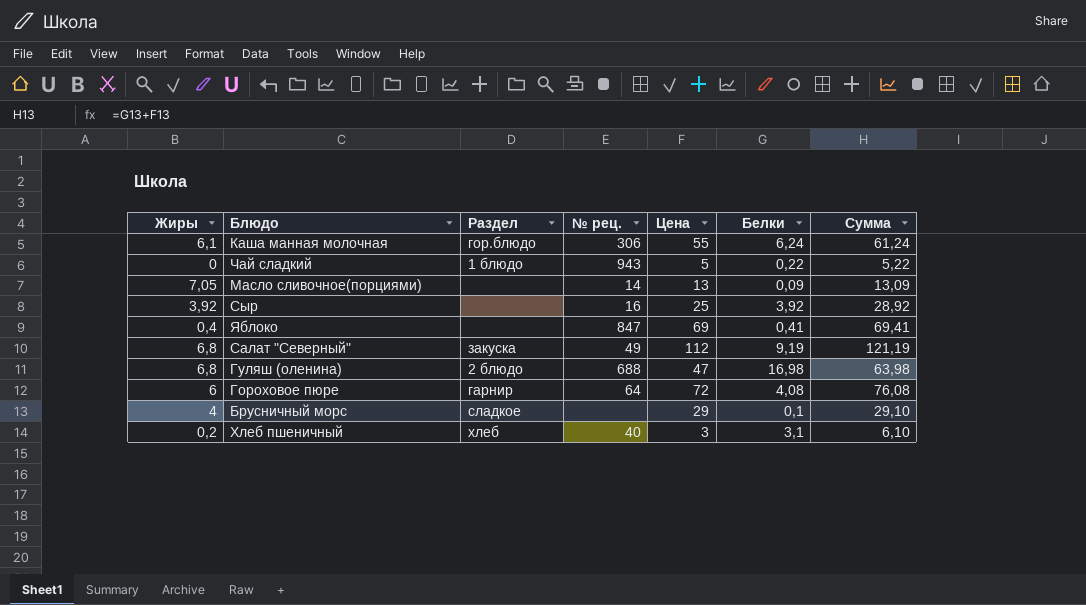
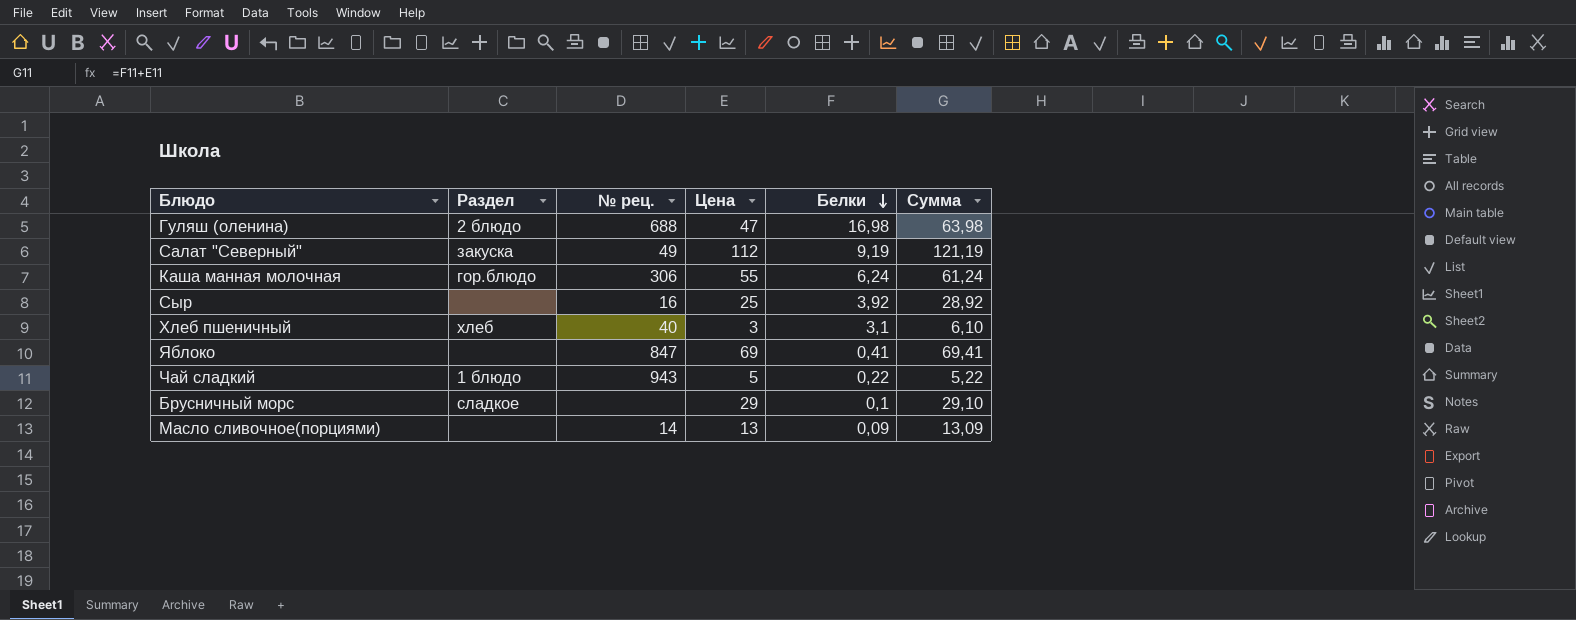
row order: none -> Белки descending
column Жиры | position: 1 -> none
row Гороховое пюре: 6 | гарнир | 64 | 72 | 4,08 | 76,08 -> none

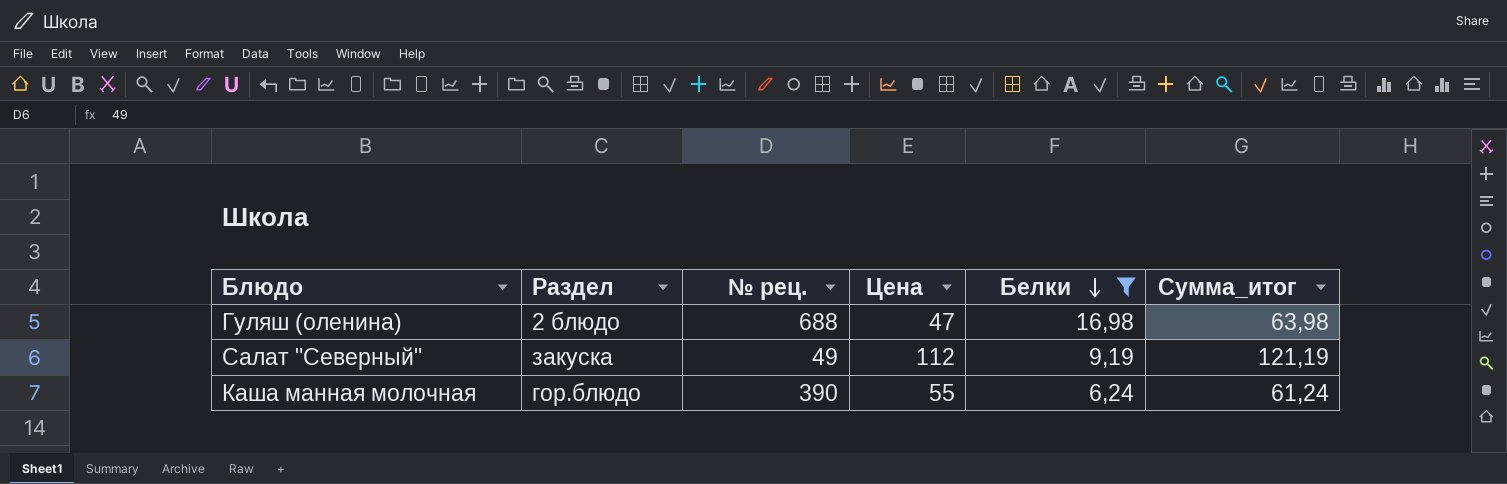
filter: none -> Белки >= 6,24
column name: Сумма -> Сумма_итог
Каша манная молочная | № рец.: 306 -> 390

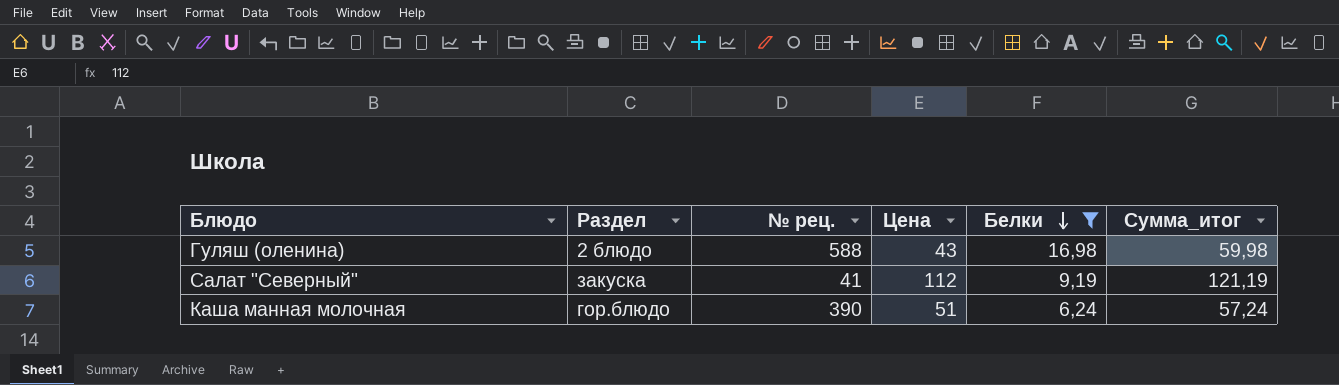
Гуляш (оленина) | № рец.: 688 -> 588
Гуляш (оленина) | Цена: 47 -> 43
Гуляш (оленина) | Сумма_итог: 63,98 -> 59,98
Салат "Северный" | № рец.: 49 -> 41
Каша манная молочная | Цена: 55 -> 51
Каша манная молочная | Сумма_итог: 61,24 -> 57,24

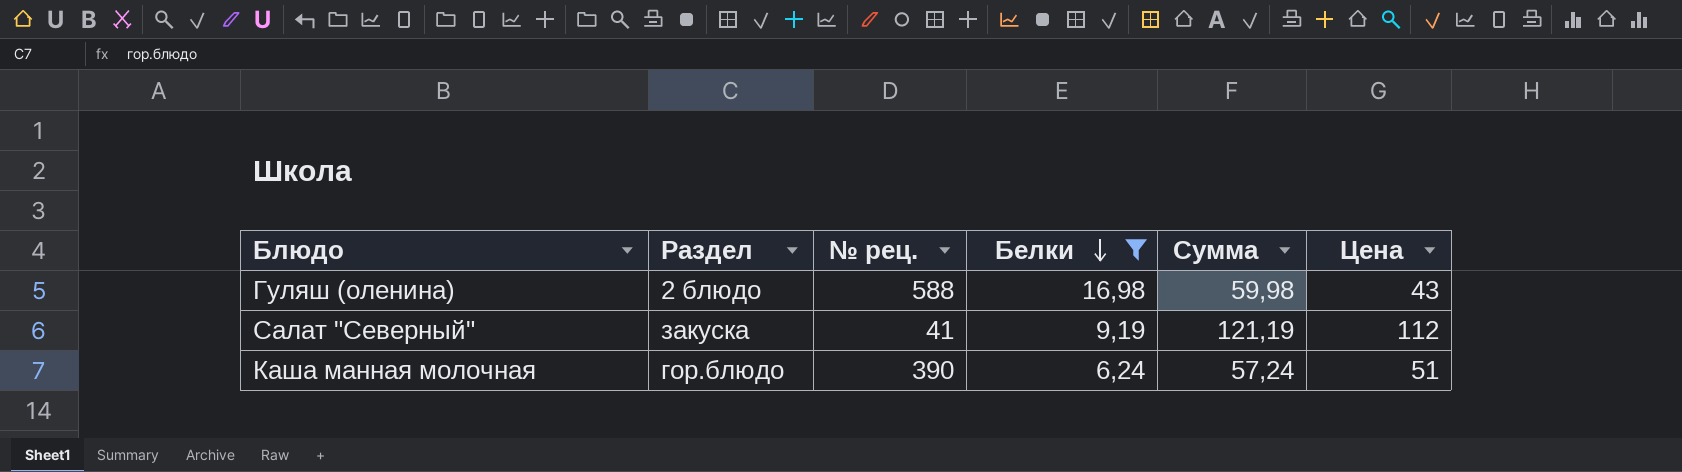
column name: Сумма_итог -> Сумма
column Цена | position: 4 -> 6

